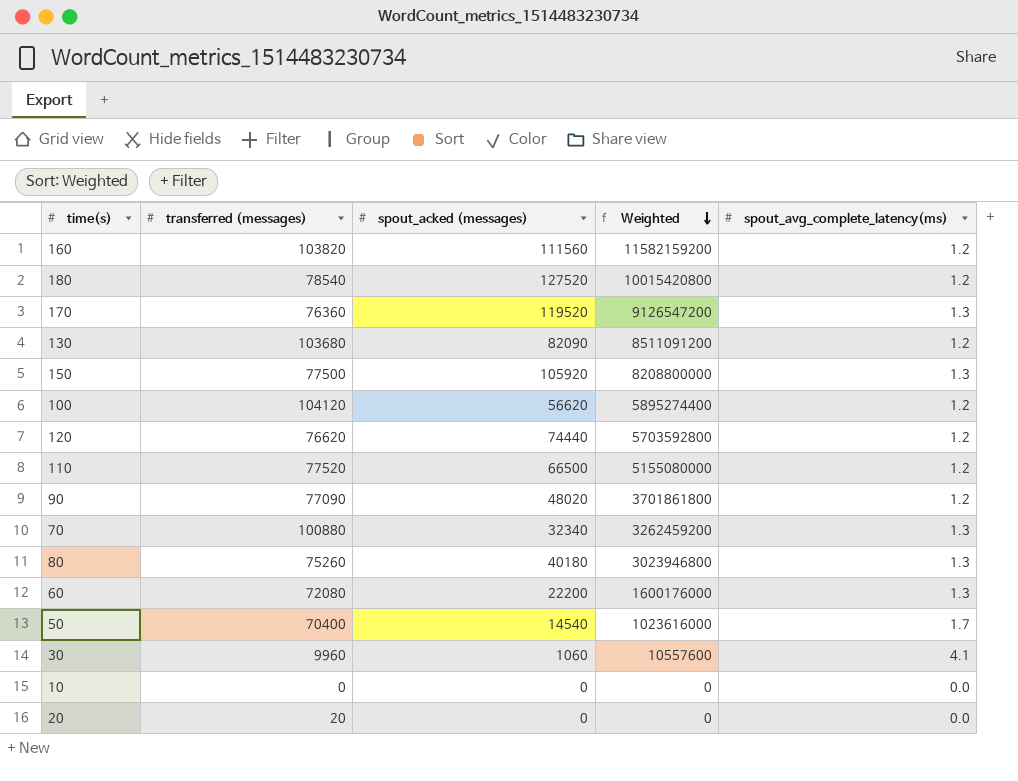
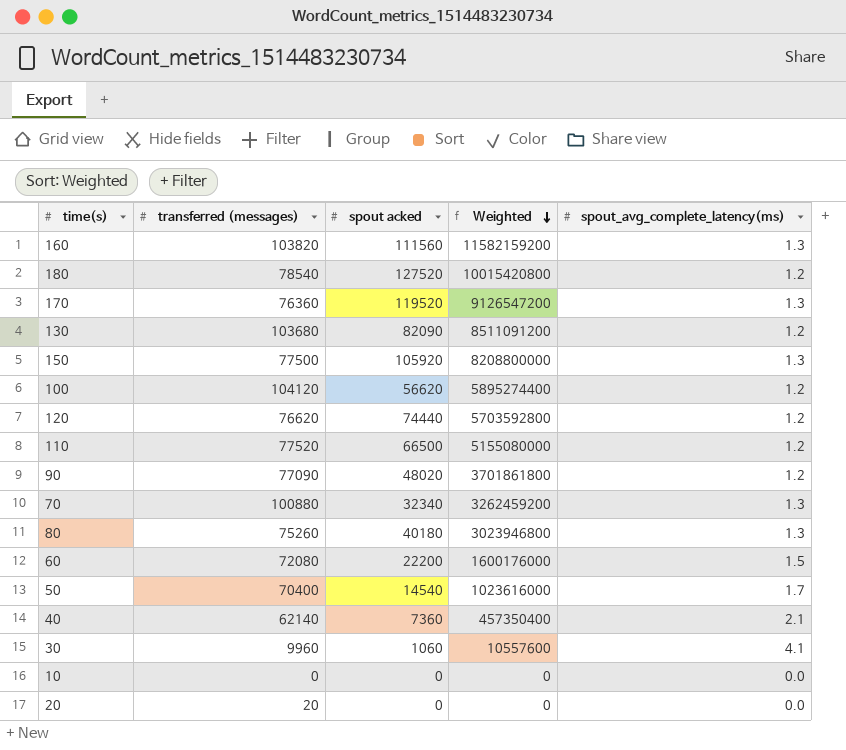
column name: spout_acked (messages) -> spout acked
160 | spout_avg_complete_latency(ms): 1.2 -> 1.3
60 | spout_avg_complete_latency(ms): 1.3 -> 1.5
row 40: none -> 62140 | 7360 | 457350400 | 2.1

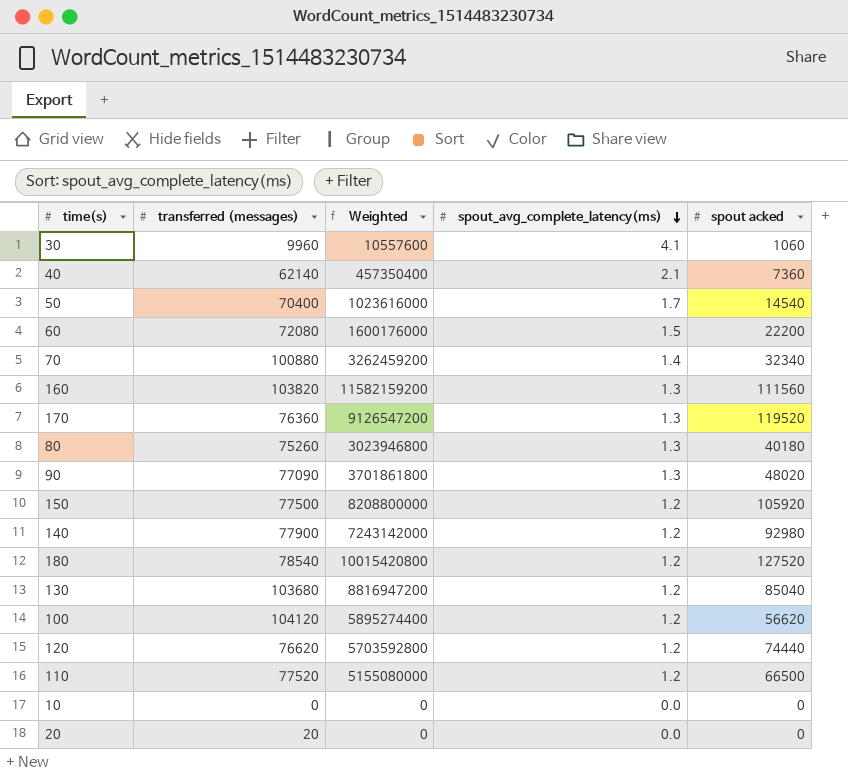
row order: Weighted descending -> spout_avg_complete_latency(ms) descending
column spout acked | position: 3 -> 5
70 | spout_avg_complete_latency(ms): 1.3 -> 1.4
90 | spout_avg_complete_latency(ms): 1.2 -> 1.3
150 | spout_avg_complete_latency(ms): 1.3 -> 1.2
row 140: none -> 77900 | 7243142000 | 1.2 | 92980
130 | Weighted: 8511091200 -> 8816947200
130 | spout acked: 82090 -> 85040

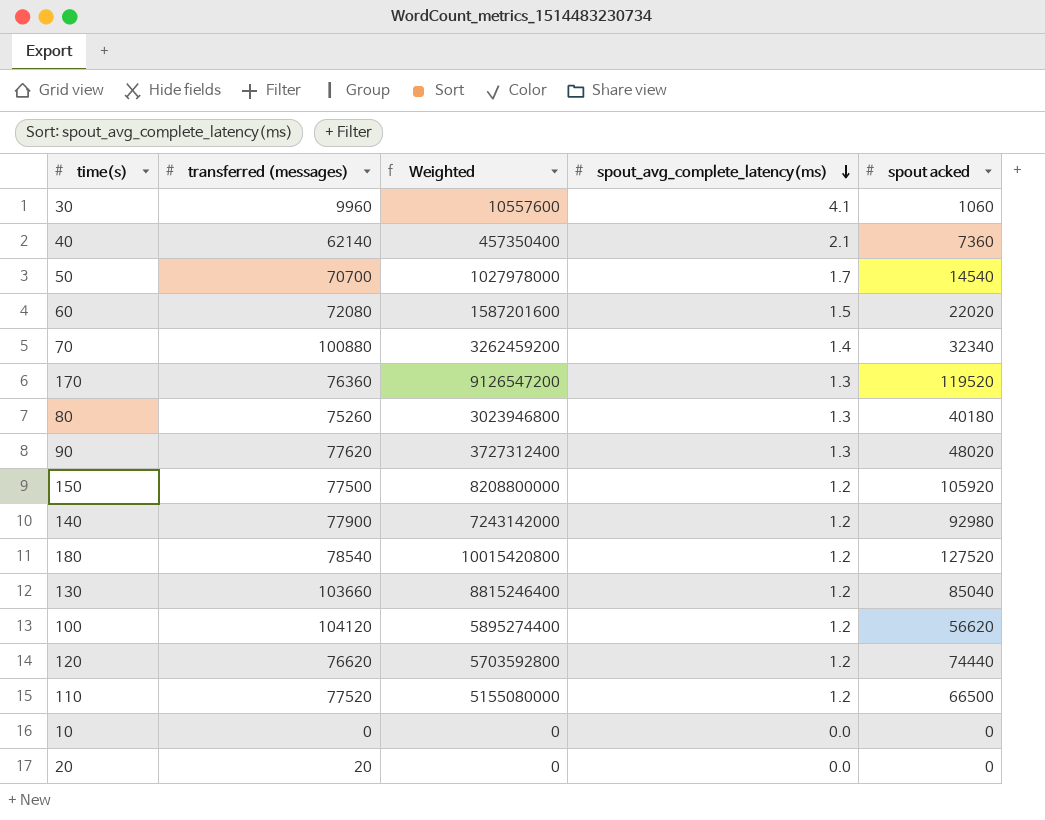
row 160: 103820 | 11582159200 | 1.3 | 111560 -> none
50 | transferred (messages): 70400 -> 70700
50 | Weighted: 1023616000 -> 1027978000
60 | Weighted: 1600176000 -> 1587201600
60 | spout acked: 22200 -> 22020
90 | transferred (messages): 77090 -> 77620
90 | Weighted: 3701861800 -> 3727312400
130 | transferred (messages): 103680 -> 103660
130 | Weighted: 8816947200 -> 8815246400

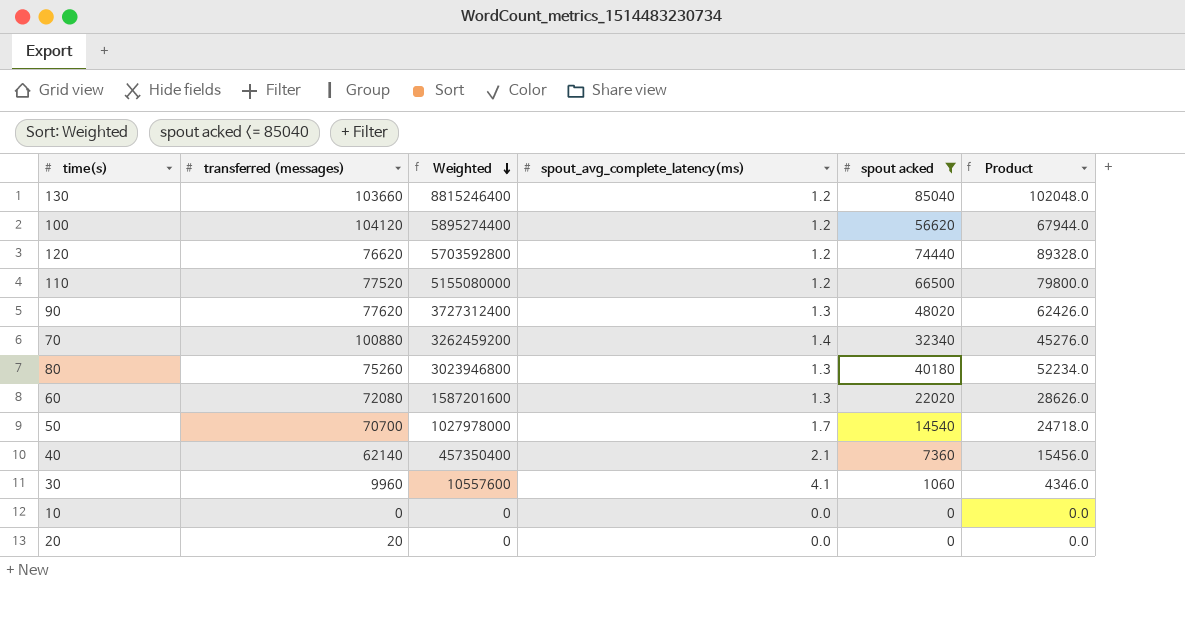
filter: none -> spout acked <= 85040
row order: spout_avg_complete_latency(ms) descending -> Weighted descending
column Product | formula: none -> [spout_avg_complete_latency(ms)] * [spout acked]
60 | spout_avg_complete_latency(ms): 1.5 -> 1.3

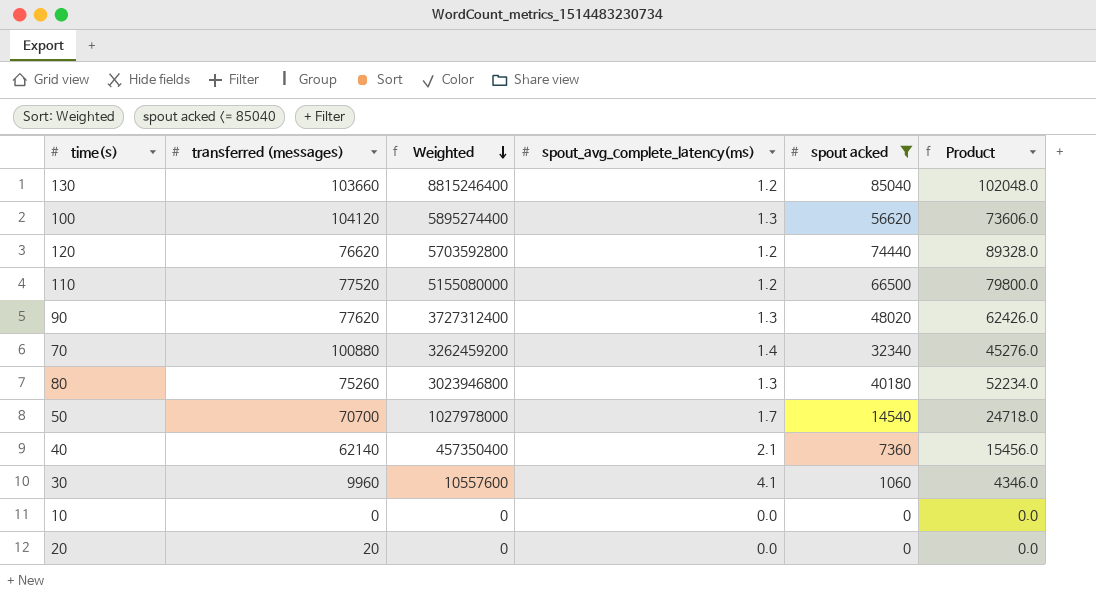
row 60: 72080 | 1587201600 | 1.3 | 22020 | 28626.0 -> none
100 | spout_avg_complete_latency(ms): 1.2 -> 1.3
100 | Product: 67944.0 -> 73606.0

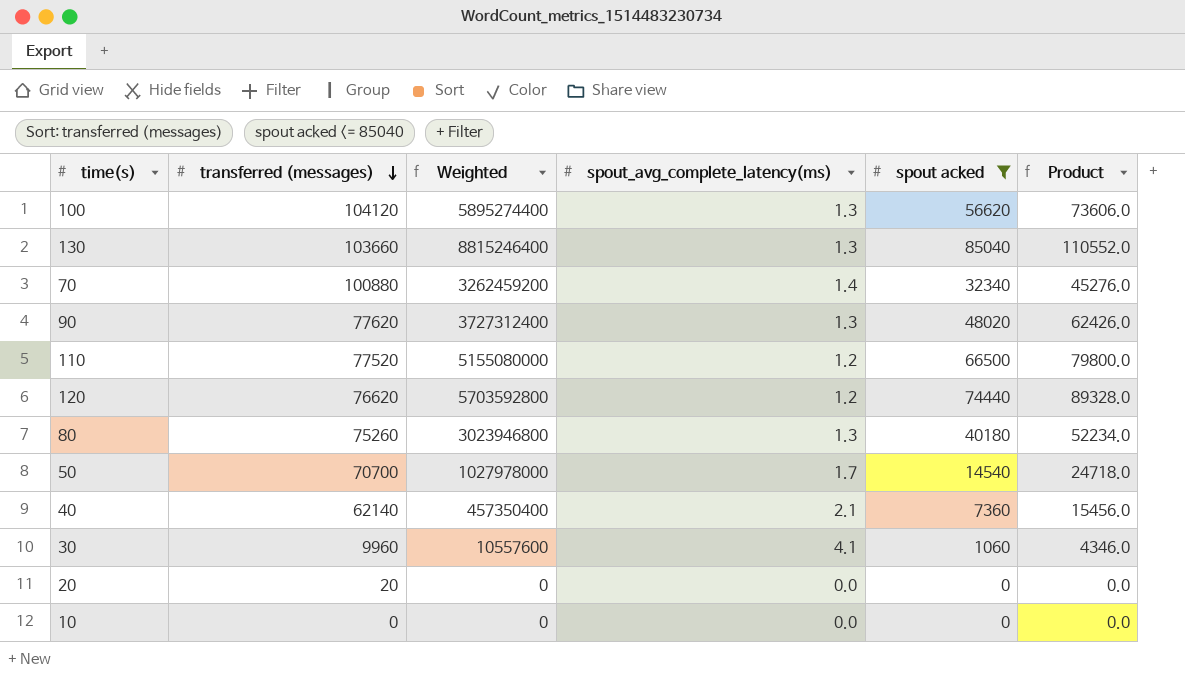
row order: Weighted descending -> transferred (messages) descending
130 | spout_avg_complete_latency(ms): 1.2 -> 1.3
130 | Product: 102048.0 -> 110552.0

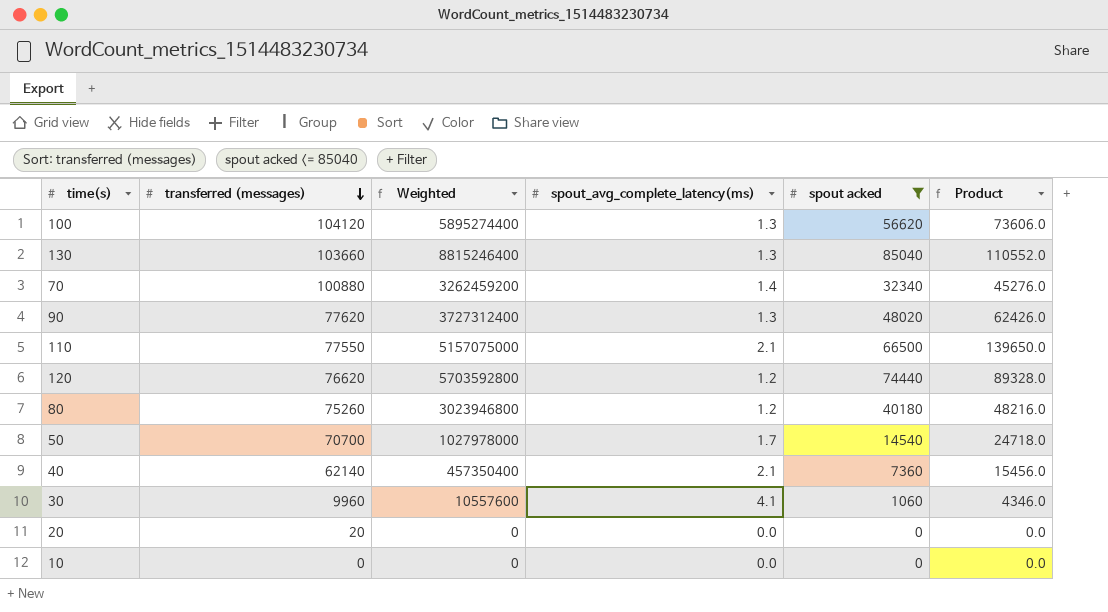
110 | transferred (messages): 77520 -> 77550
110 | Weighted: 5155080000 -> 5157075000
110 | spout_avg_complete_latency(ms): 1.2 -> 2.1
110 | Product: 79800.0 -> 139650.0
80 | spout_avg_complete_latency(ms): 1.3 -> 1.2
80 | Product: 52234.0 -> 48216.0

